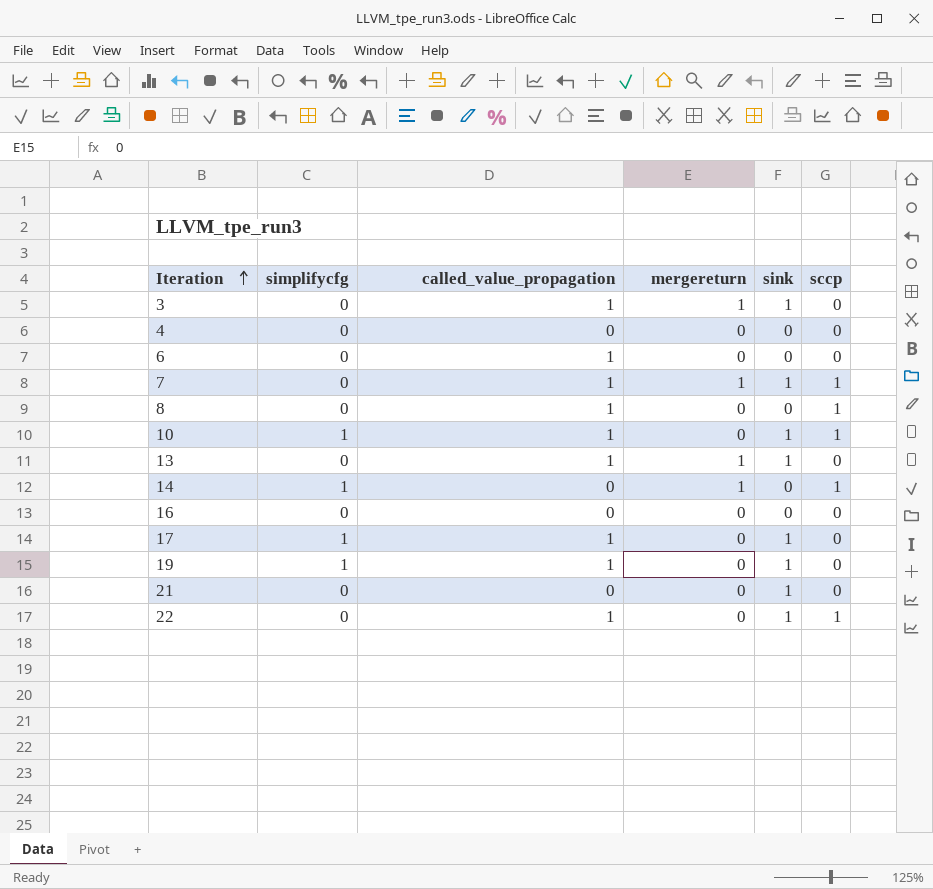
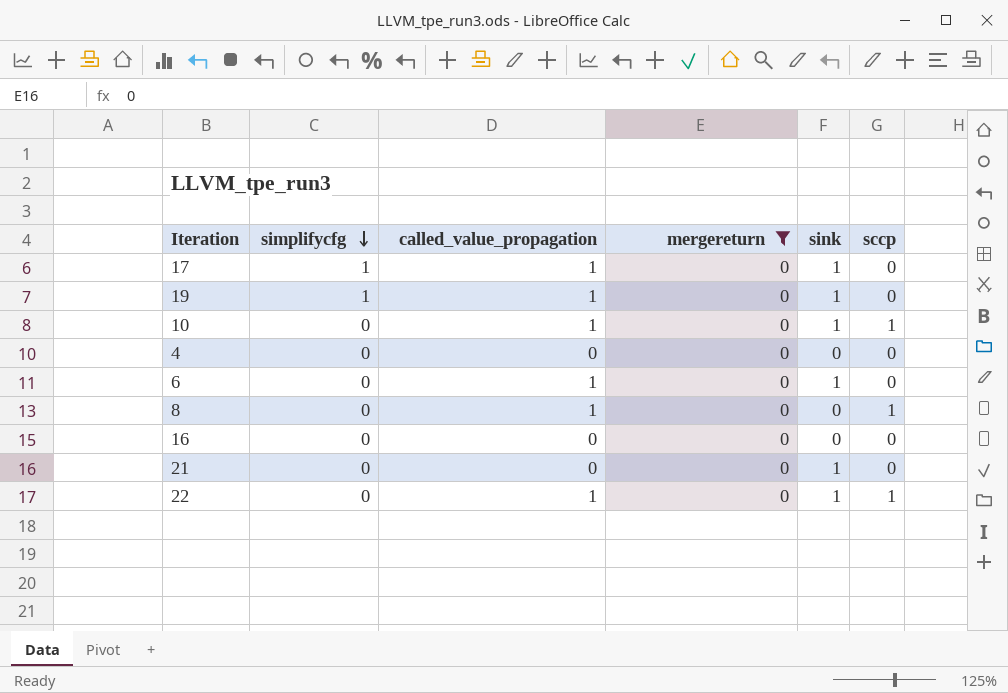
filter: none -> mergereturn = 0
row order: Iteration ascending -> simplifycfg descending
10 | simplifycfg: 1 -> 0
6 | sink: 0 -> 1

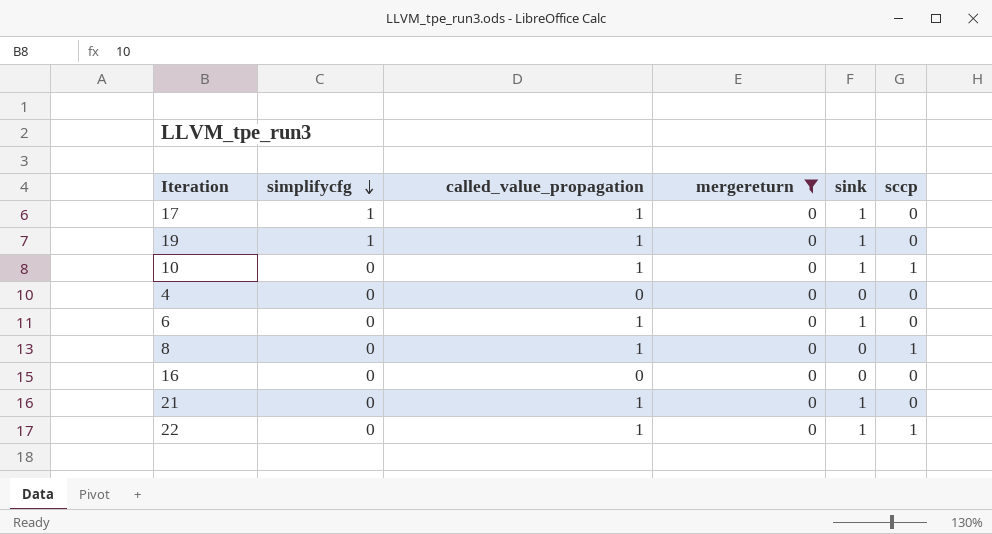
21 | called_value_propagation: 0 -> 1

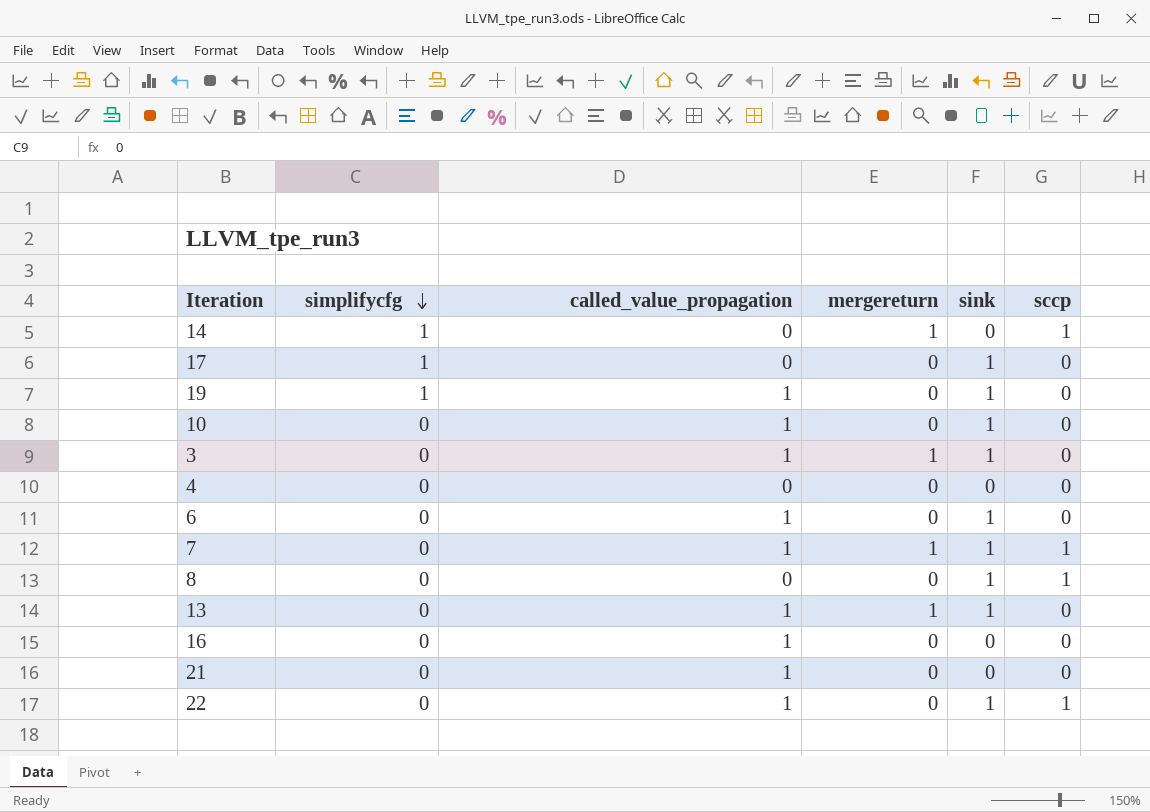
filter: mergereturn = 0 -> none
17 | called_value_propagation: 1 -> 0
10 | sccp: 1 -> 0
8 | called_value_propagation: 1 -> 0
8 | sink: 0 -> 1
16 | called_value_propagation: 0 -> 1
21 | sink: 1 -> 0

